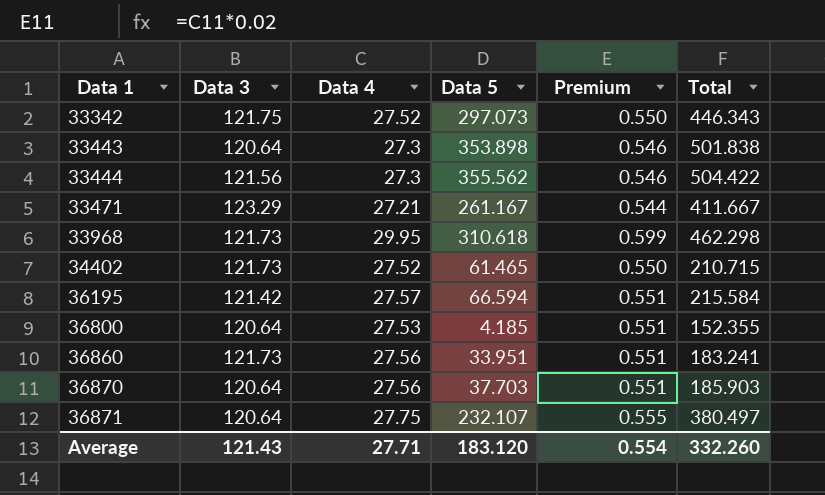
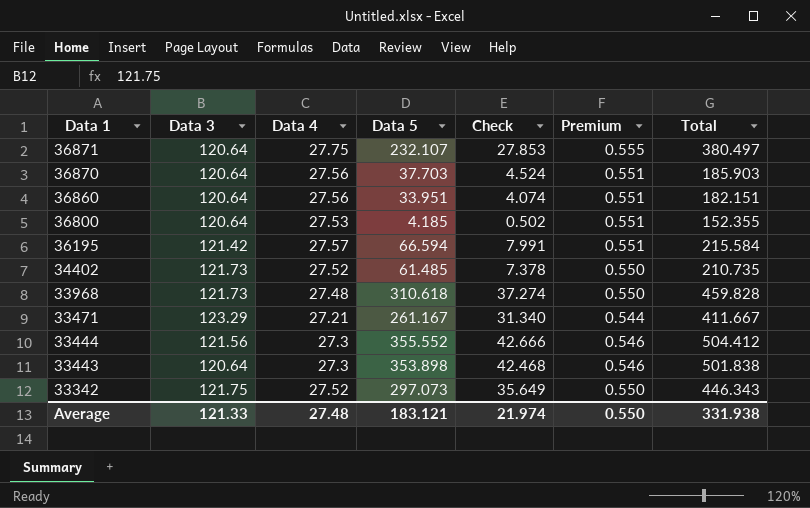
row order: Data 1 ascending -> Data 1 descending
column Check | formula: none -> [Data 5] * 0.12
36860 | Data 3: 121.73 -> 120.64
36860 | Total: 183.241 -> 182.151
34402 | Data 5: 61.465 -> 61.485
34402 | Total: 210.715 -> 210.735
33968 | Data 4: 29.95 -> 27.48
33968 | Premium: 0.599 -> 0.550
33968 | Total: 462.298 -> 459.828
33444 | Data 5: 355.562 -> 355.552
33444 | Total: 504.422 -> 504.412
Average | Data 3: 121.43 -> 121.33
Average | Data 4: 27.71 -> 27.48
Average | Data 5: 183.120 -> 183.121
Average | Premium: 0.554 -> 0.550
Average | Total: 332.260 -> 331.938

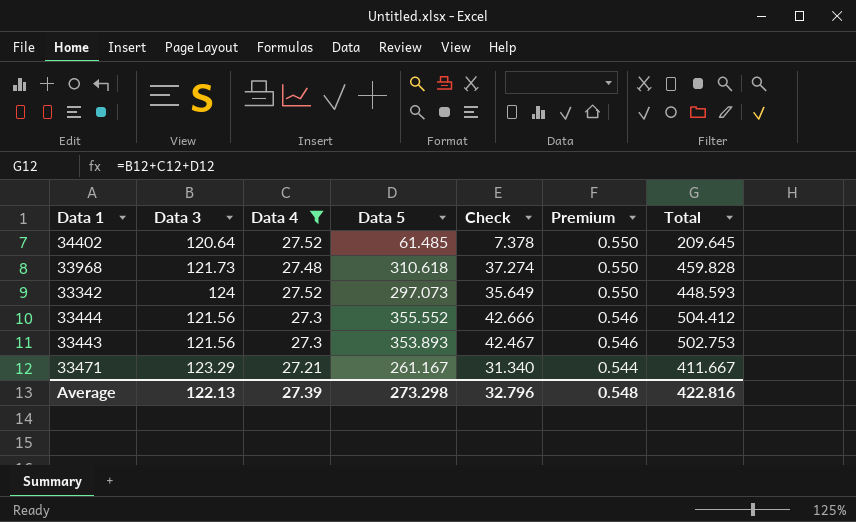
filter: none -> Data 4 <= 27.52
row order: Data 1 descending -> Premium descending
34402 | Data 3: 121.73 -> 120.64
34402 | Total: 210.735 -> 209.645
33342 | Data 3: 121.75 -> 124
33342 | Total: 446.343 -> 448.593
33443 | Data 3: 120.64 -> 121.56
33443 | Data 5: 353.898 -> 353.893
33443 | Check: 42.468 -> 42.467
33443 | Total: 501.838 -> 502.753
Average | Data 3: 121.33 -> 122.13
Average | Data 4: 27.48 -> 27.39
Average | Data 5: 183.121 -> 273.298
Average | Check: 21.974 -> 32.796
Average | Premium: 0.550 -> 0.548
Average | Total: 331.938 -> 422.816

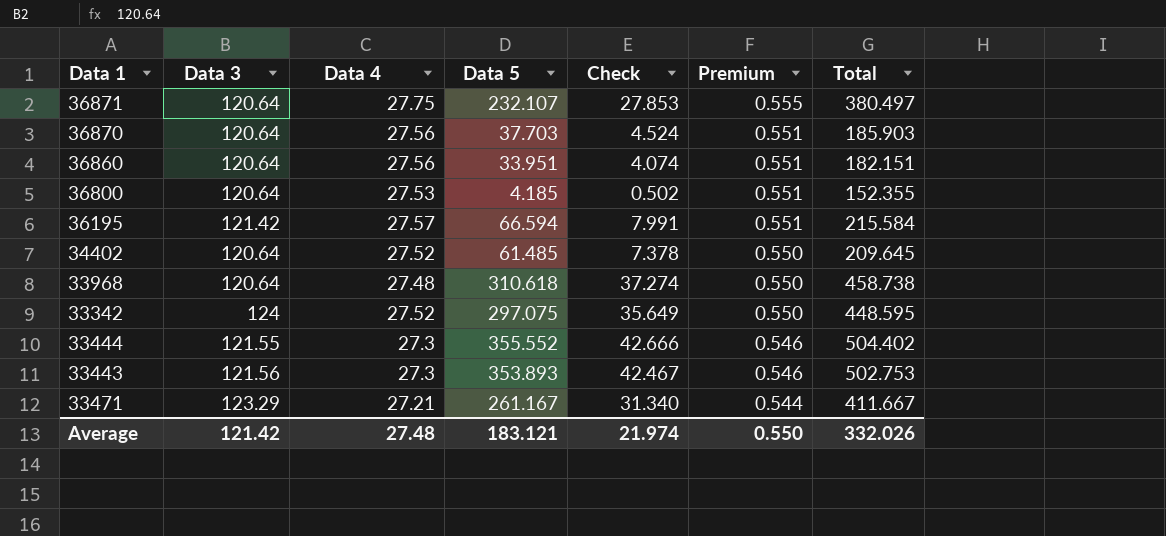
filter: Data 4 <= 27.52 -> none
33968 | Data 3: 121.73 -> 120.64
33968 | Total: 459.828 -> 458.738
33342 | Data 5: 297.073 -> 297.075
33342 | Total: 448.593 -> 448.595
33444 | Data 3: 121.56 -> 121.55
33444 | Total: 504.412 -> 504.402
Average | Data 3: 122.13 -> 121.42
Average | Data 4: 27.39 -> 27.48
Average | Data 5: 273.298 -> 183.121
Average | Check: 32.796 -> 21.974
Average | Premium: 0.548 -> 0.550
Average | Total: 422.816 -> 332.026

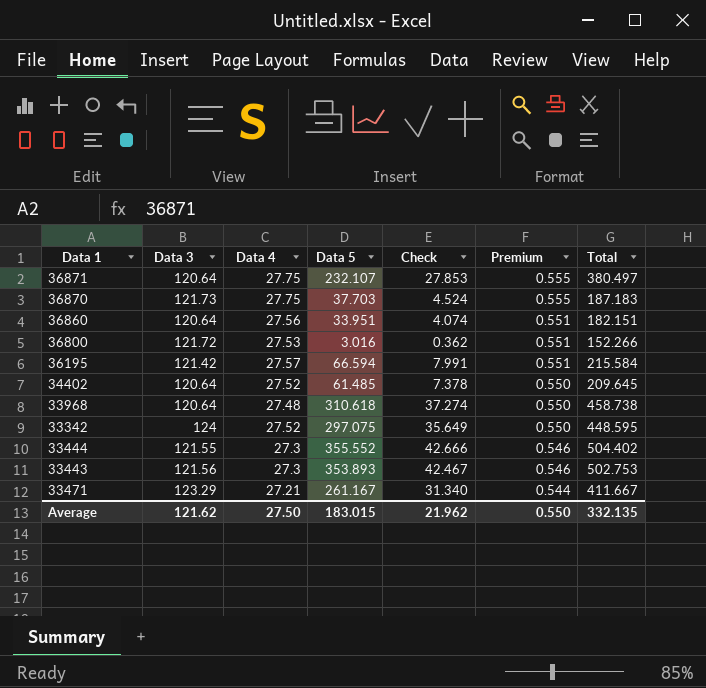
36870 | Data 3: 120.64 -> 121.73
36870 | Data 4: 27.56 -> 27.75
36870 | Premium: 0.551 -> 0.555
36870 | Total: 185.903 -> 187.183
36800 | Data 3: 120.64 -> 121.72
36800 | Data 5: 4.185 -> 3.016
36800 | Check: 0.502 -> 0.362
36800 | Total: 152.355 -> 152.266
Average | Data 3: 121.42 -> 121.62
Average | Data 4: 27.48 -> 27.50
Average | Data 5: 183.121 -> 183.015
Average | Check: 21.974 -> 21.962
Average | Total: 332.026 -> 332.135

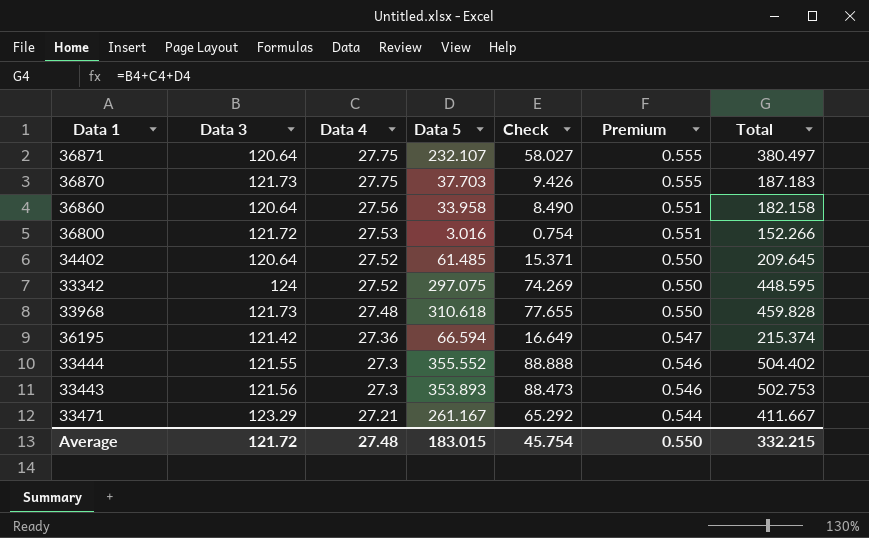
row order: Premium descending -> Data 4 descending
column Check | formula: [Data 5] * 0.12 -> [Data 5] * 0.25
36860 | Data 5: 33.951 -> 33.958
36860 | Total: 182.151 -> 182.158
33968 | Data 3: 120.64 -> 121.73
33968 | Total: 458.738 -> 459.828
36195 | Data 4: 27.57 -> 27.36
36195 | Premium: 0.551 -> 0.547
36195 | Total: 215.584 -> 215.374
Average | Data 3: 121.62 -> 121.72
Average | Data 4: 27.50 -> 27.48
Average | Check: 21.962 -> 45.754
Average | Total: 332.135 -> 332.215

